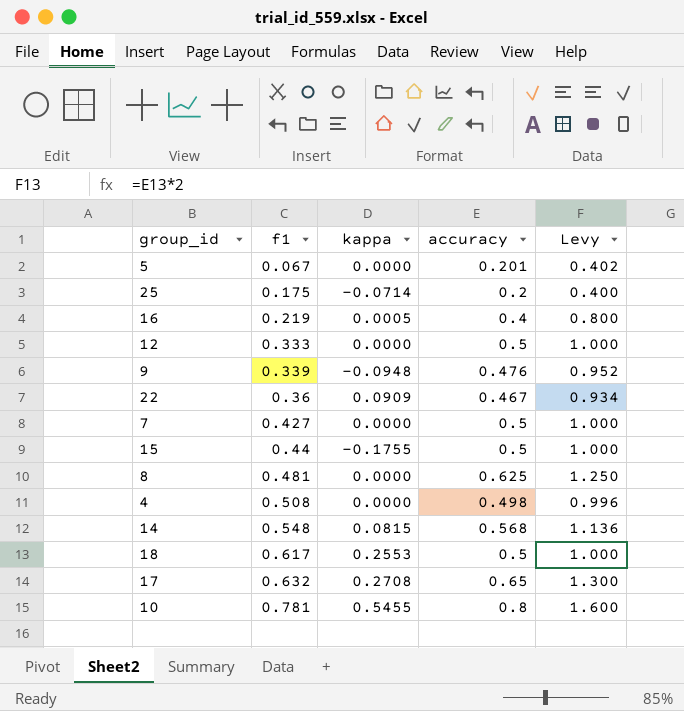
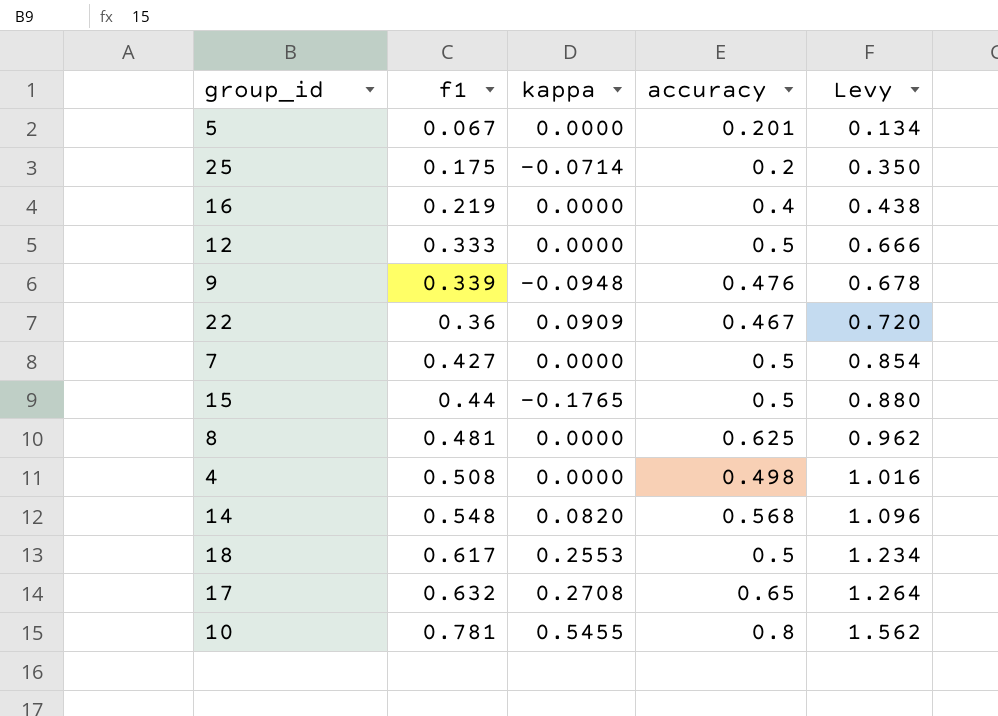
column Levy | formula: [accuracy] * 2 -> [f1] * 2
16 | kappa: 0.0005 -> 0.0000
15 | kappa: -0.1755 -> -0.1765
14 | kappa: 0.0815 -> 0.0820

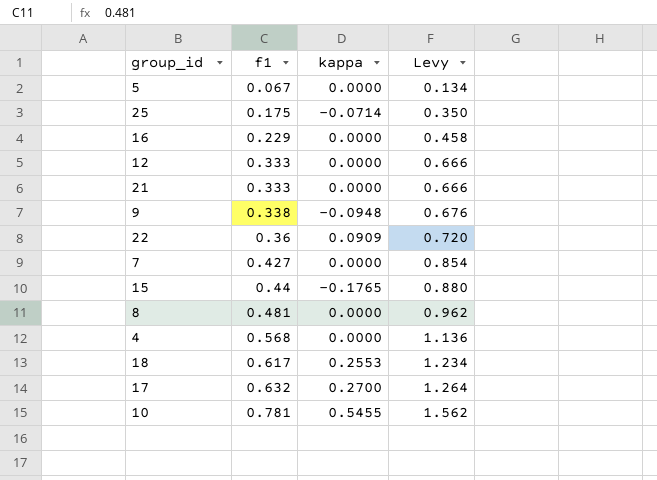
column accuracy | position: 4 -> none
row 14: 0.548 | 0.0820 | 0.568 | 1.096 -> none
16 | f1: 0.219 -> 0.229
16 | Levy: 0.438 -> 0.458
row 21: none -> 0.333 | 0.0000 | 0.666
9 | f1: 0.339 -> 0.338
9 | Levy: 0.678 -> 0.676
4 | f1: 0.508 -> 0.568
4 | Levy: 1.016 -> 1.136
17 | kappa: 0.2708 -> 0.2700

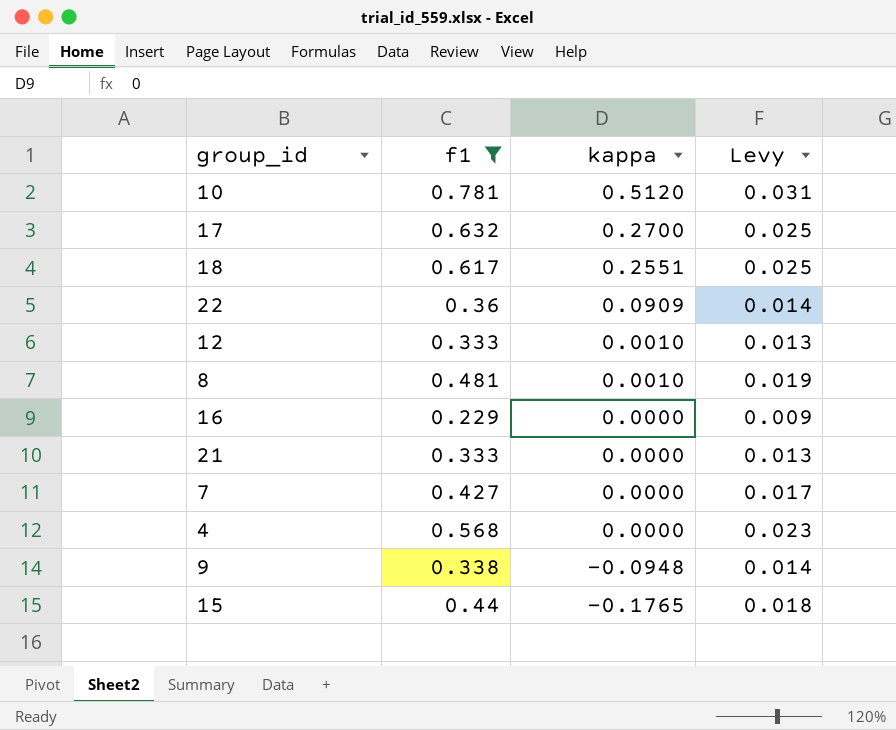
filter: none -> f1 >= 0.229
row order: f1 ascending -> kappa descending
column Levy | formula: [f1] * 2 -> [f1] * 0.04
10 | kappa: 0.5455 -> 0.5120
18 | kappa: 0.2553 -> 0.2551
12 | kappa: 0.0000 -> 0.0010
8 | kappa: 0.0000 -> 0.0010

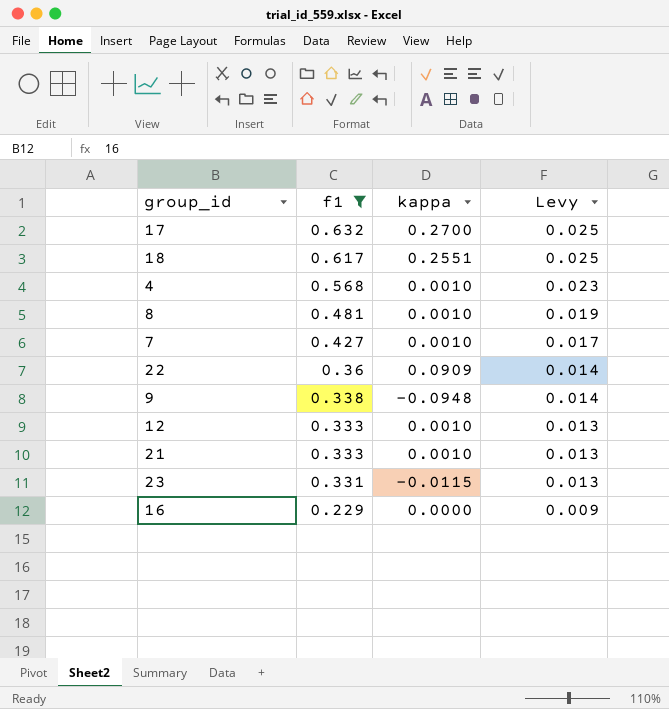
row order: kappa descending -> f1 descending
row 10: 0.781 | 0.5120 | 0.031 -> none
row 15: 0.44 | -0.1765 | 0.018 -> none
4 | kappa: 0.0000 -> 0.0010
7 | kappa: 0.0000 -> 0.0010
21 | kappa: 0.0000 -> 0.0010
row 23: none -> 0.331 | -0.0115 | 0.013

